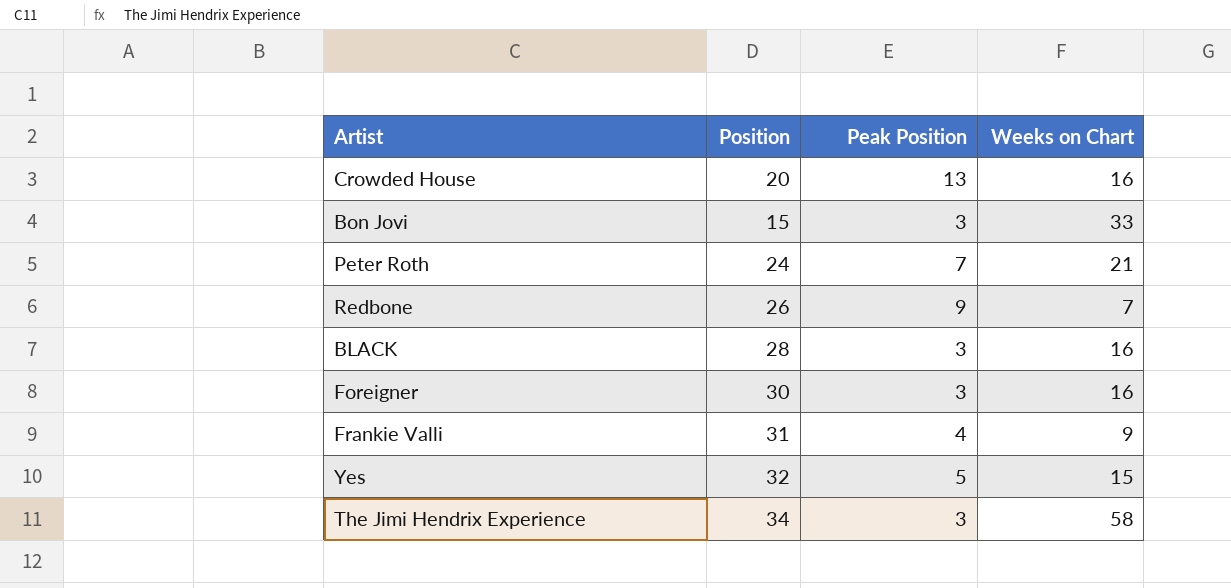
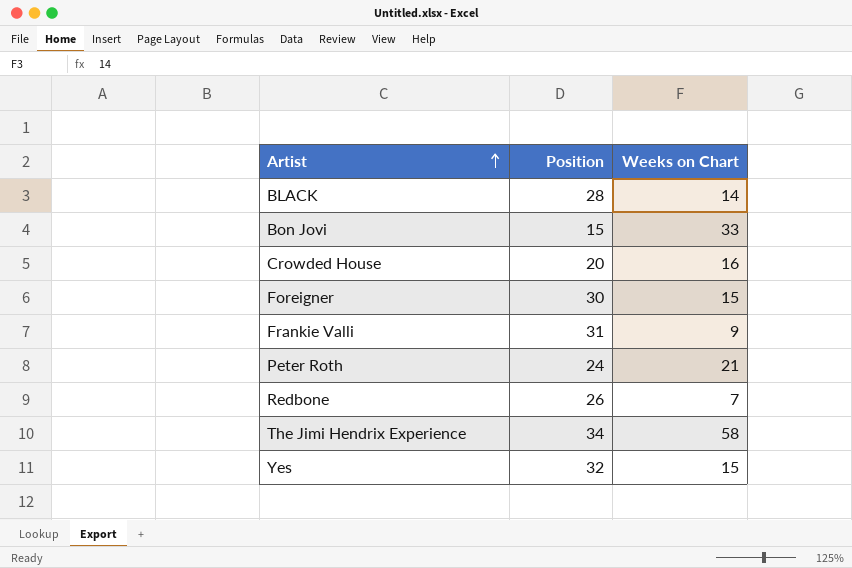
row order: none -> Artist ascending
column Peak Position | position: 3 -> none
BLACK | Weeks on Chart: 16 -> 14
Foreigner | Weeks on Chart: 16 -> 15

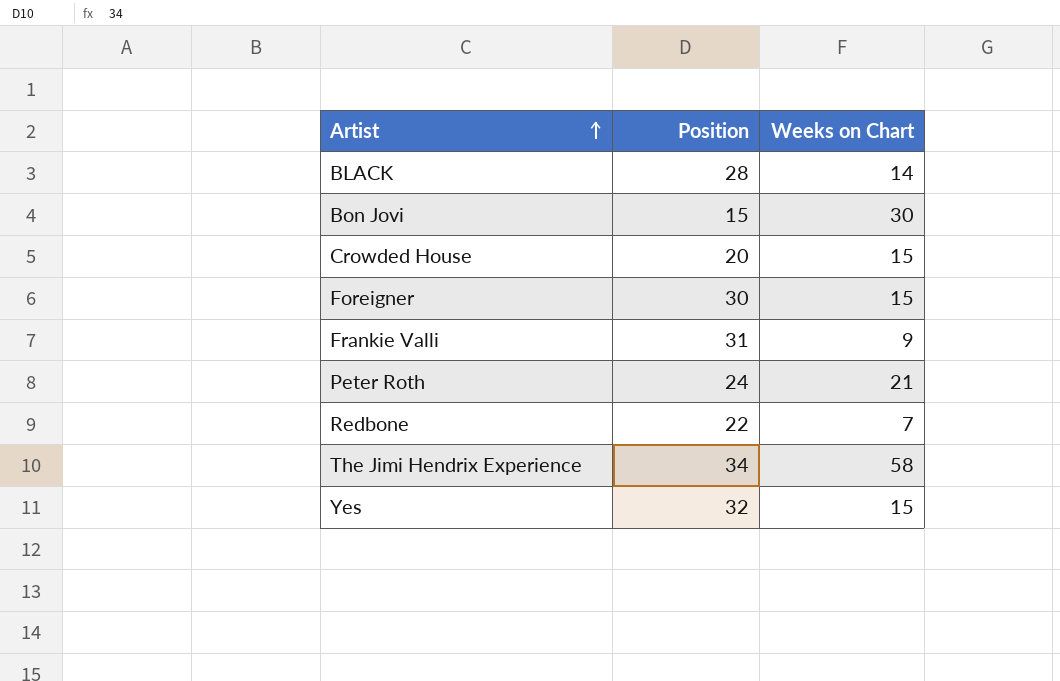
Bon Jovi | Weeks on Chart: 33 -> 30
Crowded House | Weeks on Chart: 16 -> 15
Redbone | Position: 26 -> 22

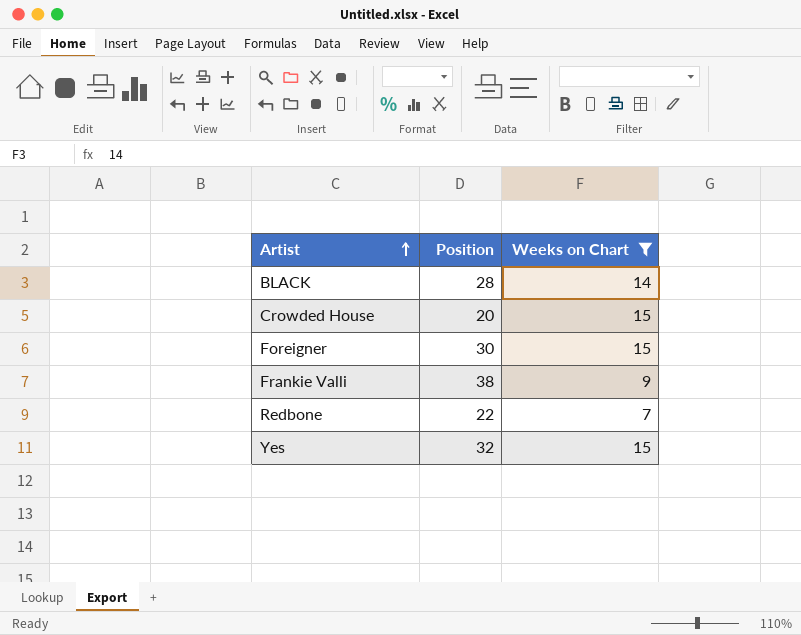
filter: none -> Weeks on Chart <= 15
Frankie Valli | Position: 31 -> 38

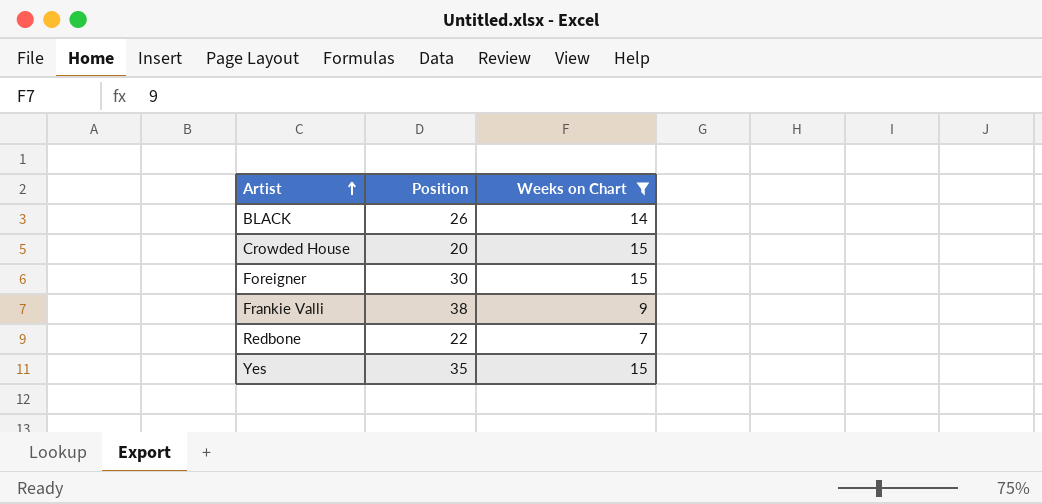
BLACK | Position: 28 -> 26
Yes | Position: 32 -> 35

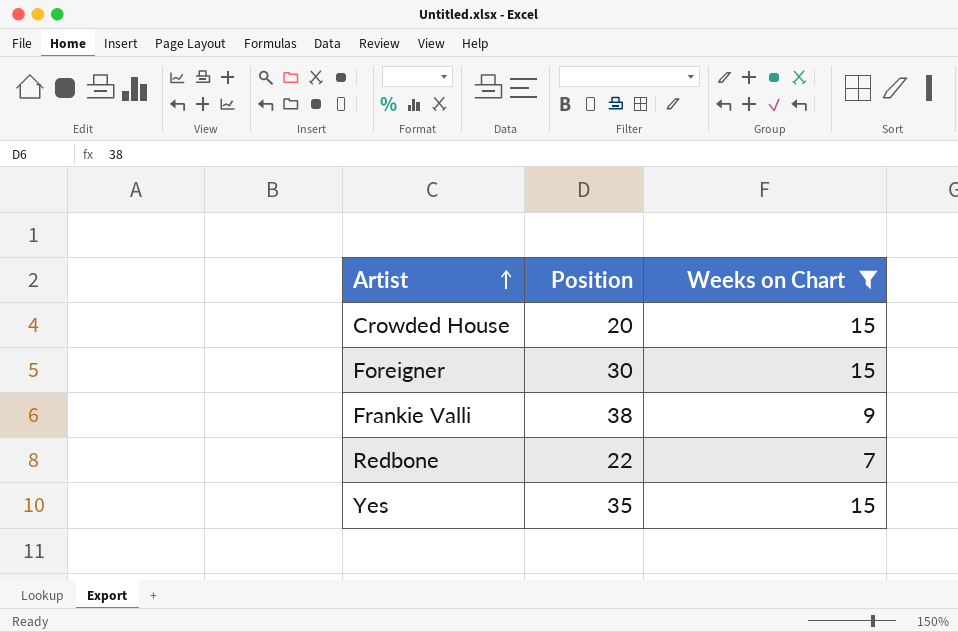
row BLACK: 26 | 14 -> none

